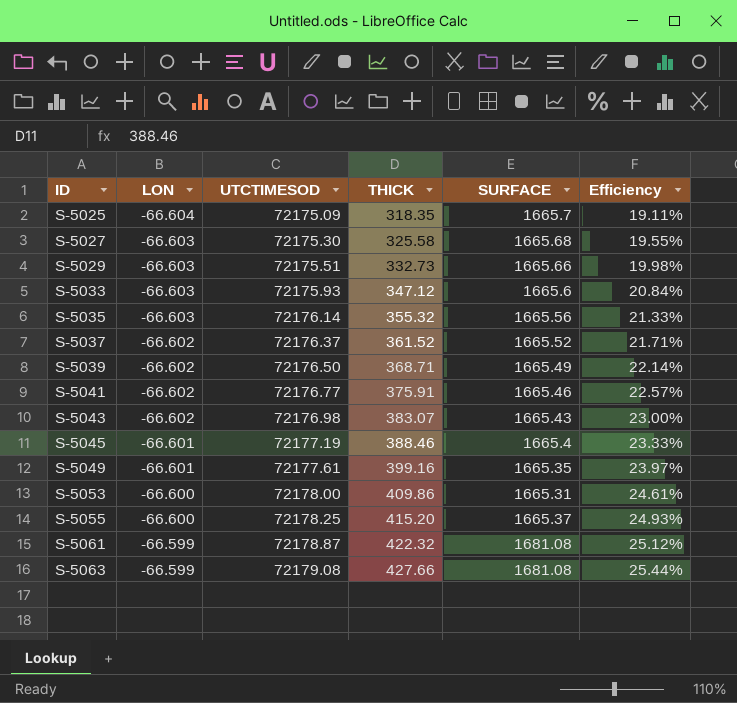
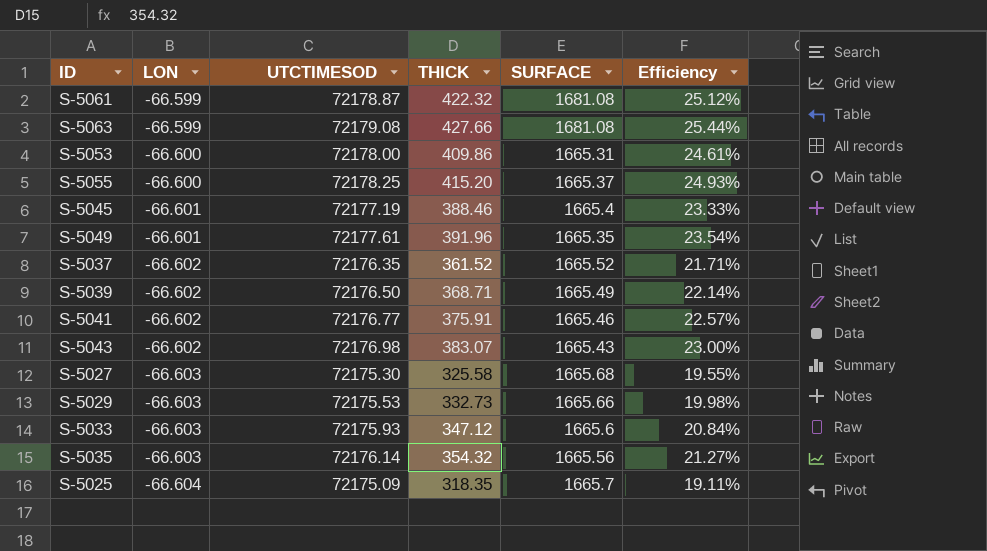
row order: ID ascending -> LON descending
S-5049 | THICK: 399.16 -> 391.96
S-5049 | Efficiency: 23.97% -> 23.54%
S-5037 | UTCTIMESOD: 72176.37 -> 72176.35
S-5029 | UTCTIMESOD: 72175.51 -> 72175.53
S-5035 | THICK: 355.32 -> 354.32
S-5035 | Efficiency: 21.33% -> 21.27%

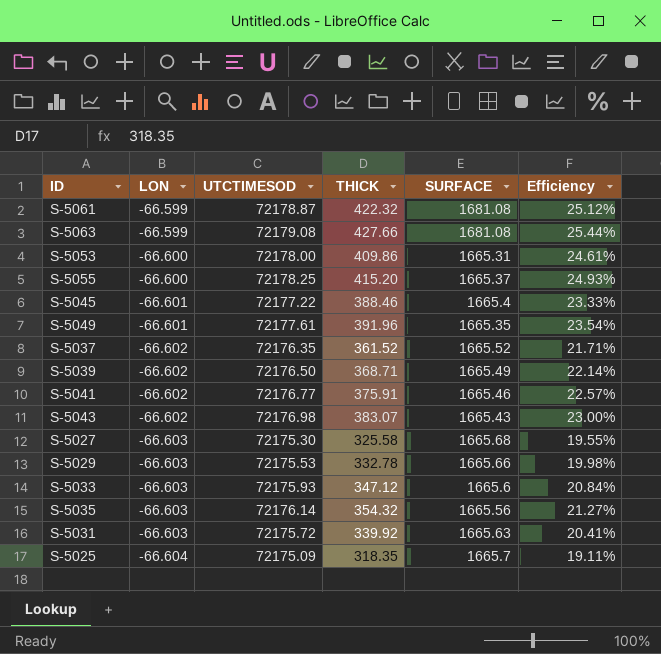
S-5045 | UTCTIMESOD: 72177.19 -> 72177.22
S-5029 | THICK: 332.73 -> 332.78
row S-5031: none -> -66.603 | 72175.72 | 339.92 | 1665.63 | 20.41%

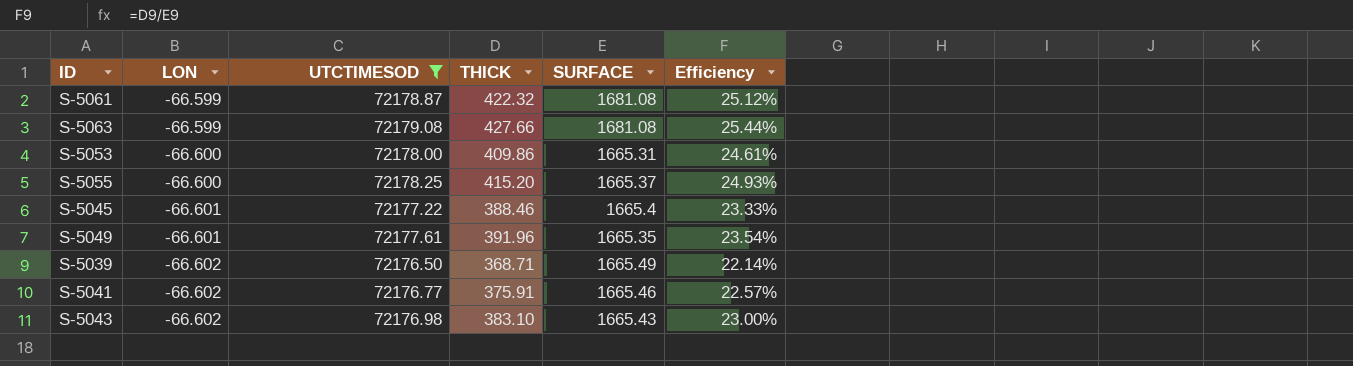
filter: none -> UTCTIMESOD >= 72176.50
S-5043 | THICK: 383.07 -> 383.10

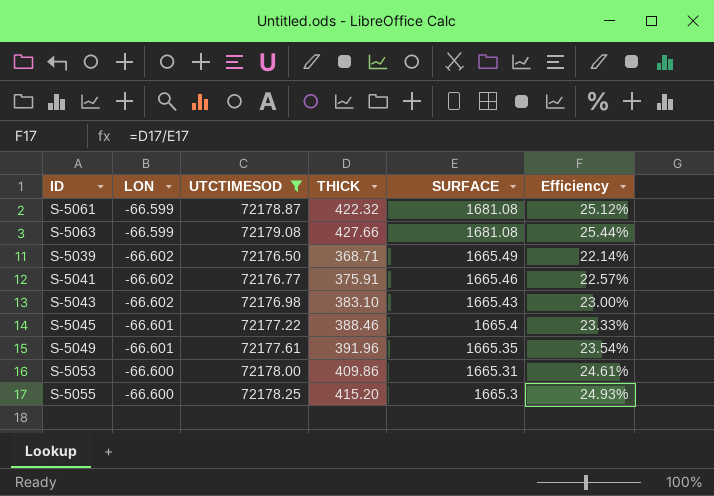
row order: LON descending -> SURFACE descending
S-5055 | SURFACE: 1665.37 -> 1665.3

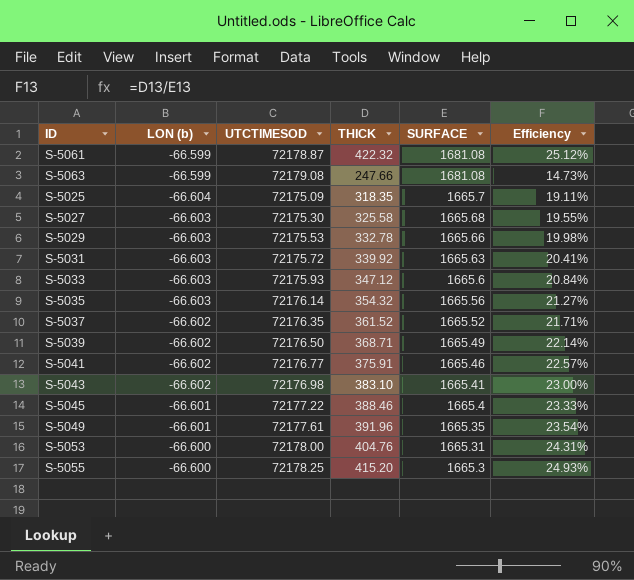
filter: UTCTIMESOD >= 72176.50 -> none
column name: LON -> LON (b)
S-5063 | THICK: 427.66 -> 247.66
S-5063 | Efficiency: 25.44% -> 14.73%
S-5043 | SURFACE: 1665.43 -> 1665.41
S-5053 | THICK: 409.86 -> 404.76
S-5053 | Efficiency: 24.61% -> 24.31%

